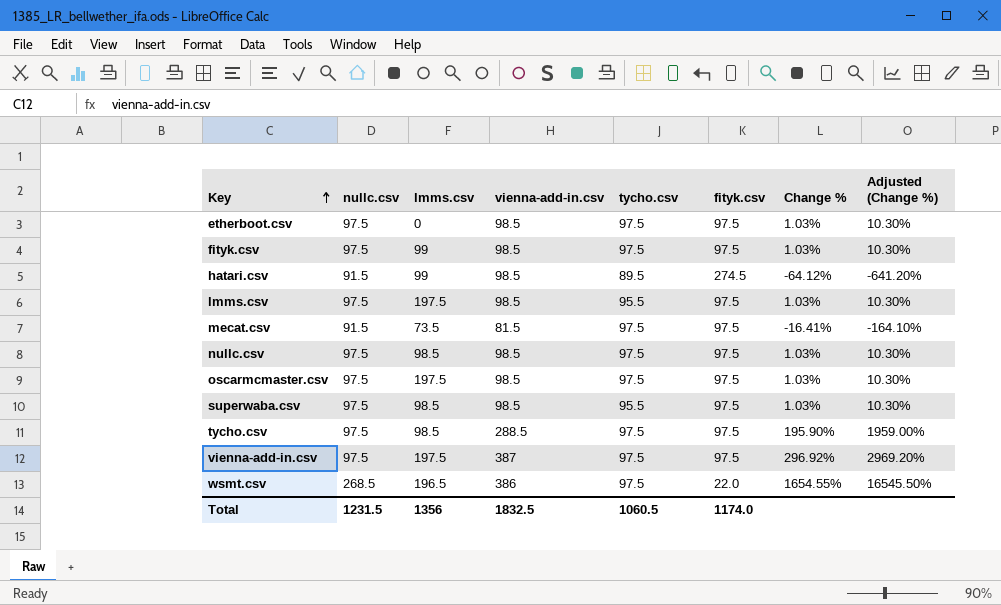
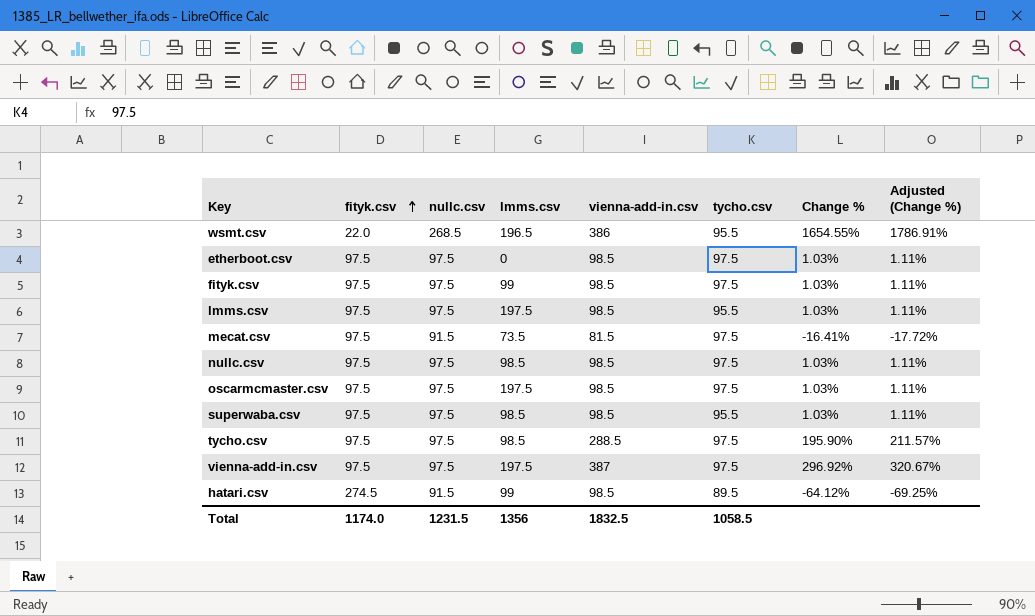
row order: Key ascending -> fityk.csv ascending
column fityk.csv | position: 6 -> 2
column Adjusted (Change %) | formula: [Change %] * 10 -> [Change %] * 1.08
wsmt.csv | tycho.csv: 97.5 -> 95.5
Total | tycho.csv: 1060.5 -> 1058.5

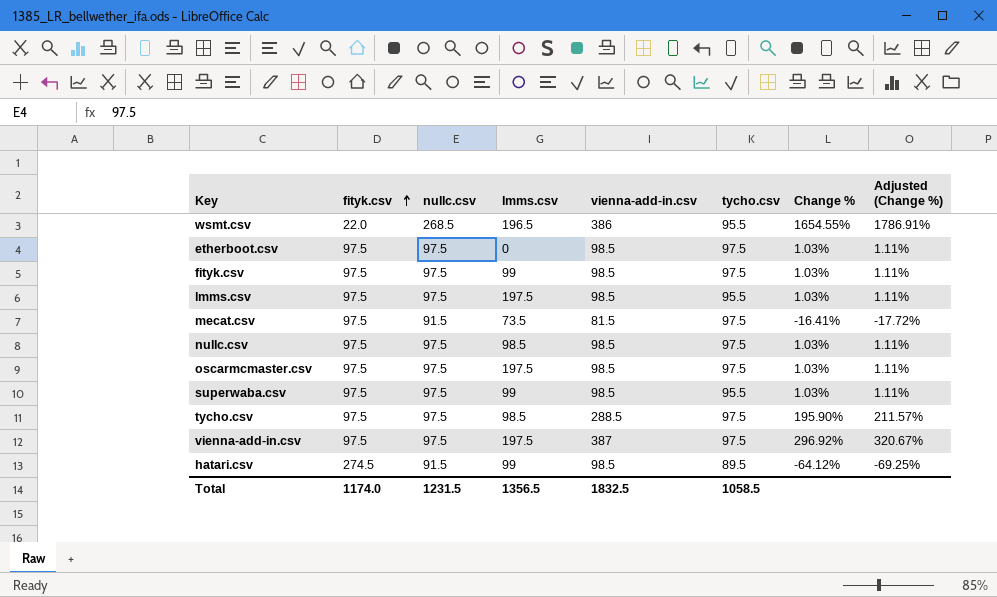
superwaba.csv | lmms.csv: 98.5 -> 99
Total | lmms.csv: 1356 -> 1356.5

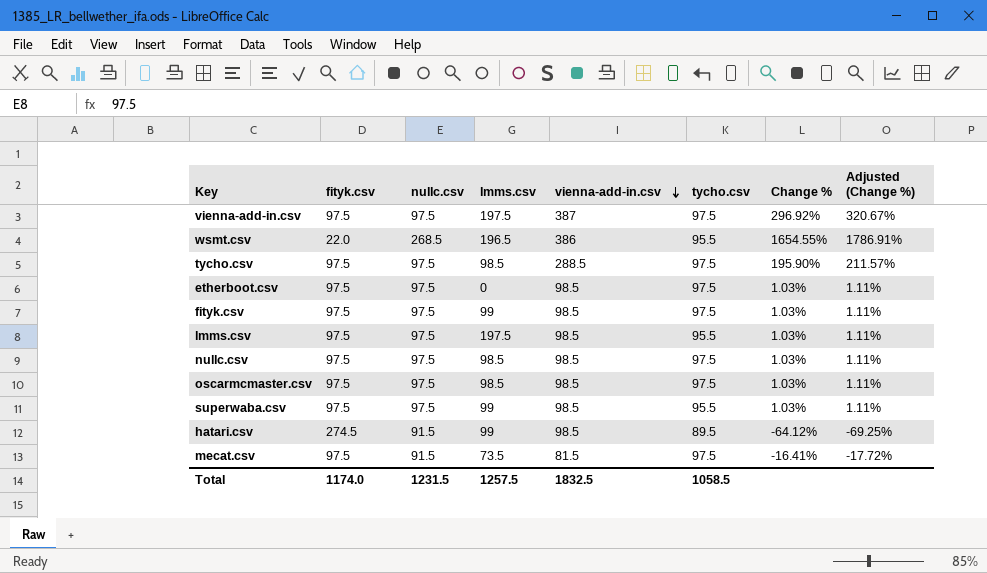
row order: fityk.csv ascending -> vienna-add-in.csv descending
oscarmcmaster.csv | lmms.csv: 197.5 -> 98.5
Total | lmms.csv: 1356.5 -> 1257.5

